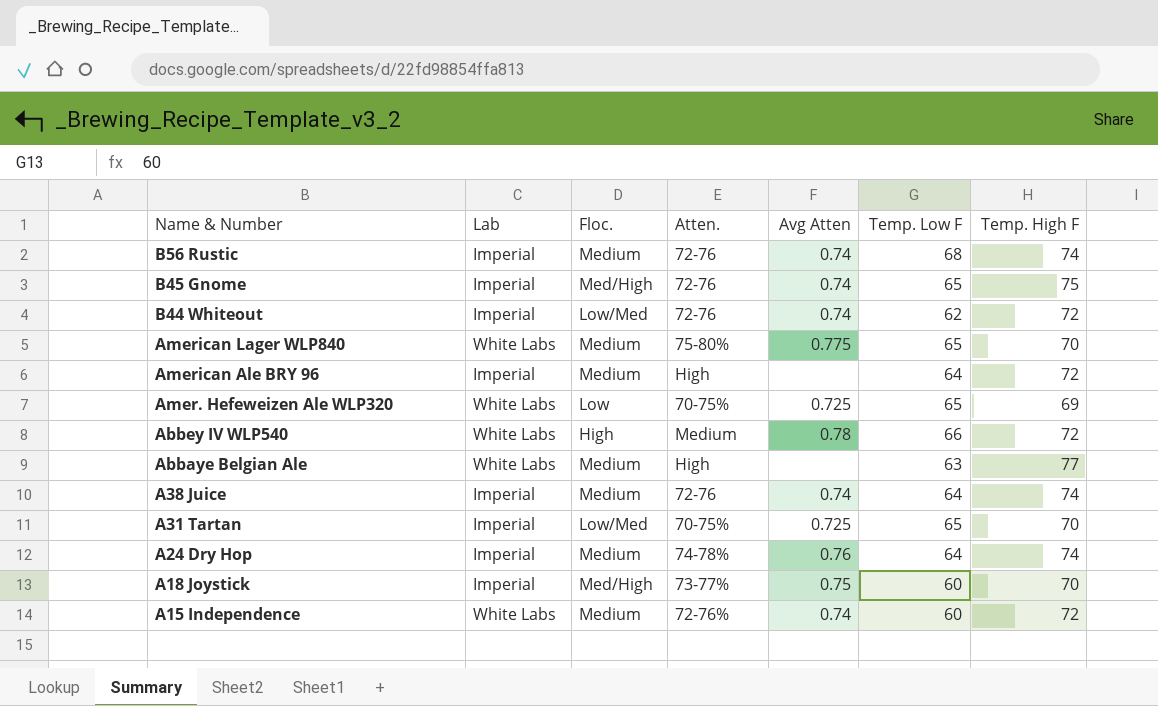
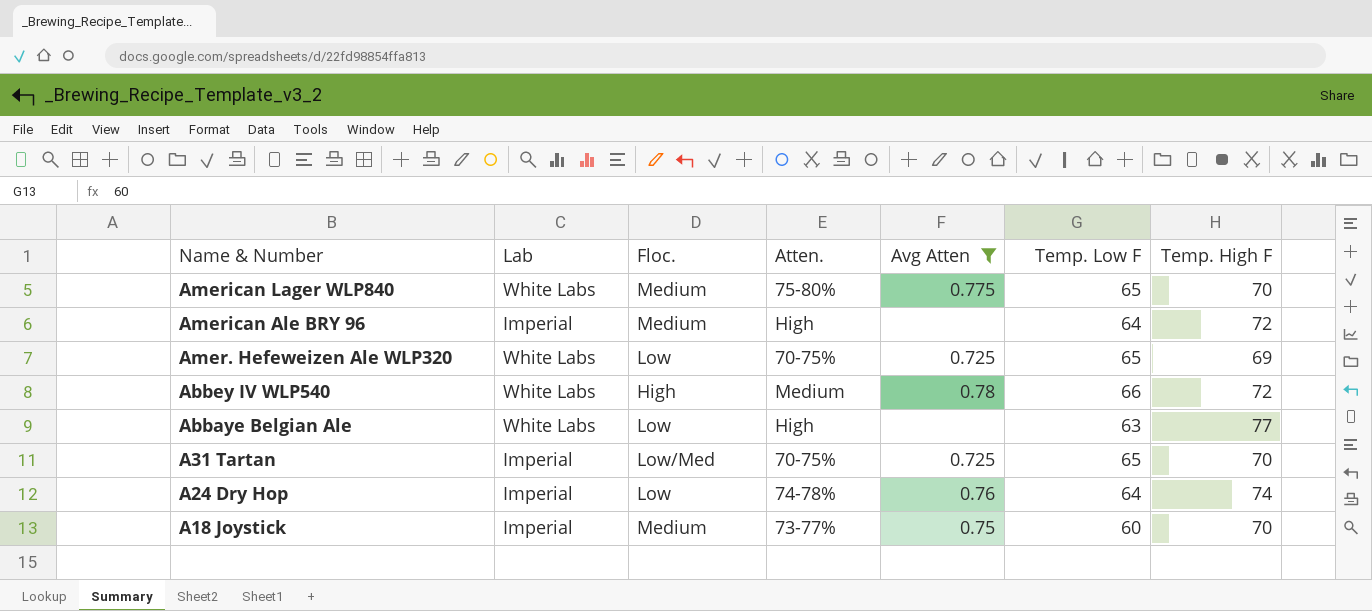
filter: none -> Avg Atten != 0.74
Abbaye Belgian Ale | Floc.: Medium -> Low
A24 Dry Hop | Floc.: Medium -> Low
A18 Joystick | Floc.: Med/High -> Medium

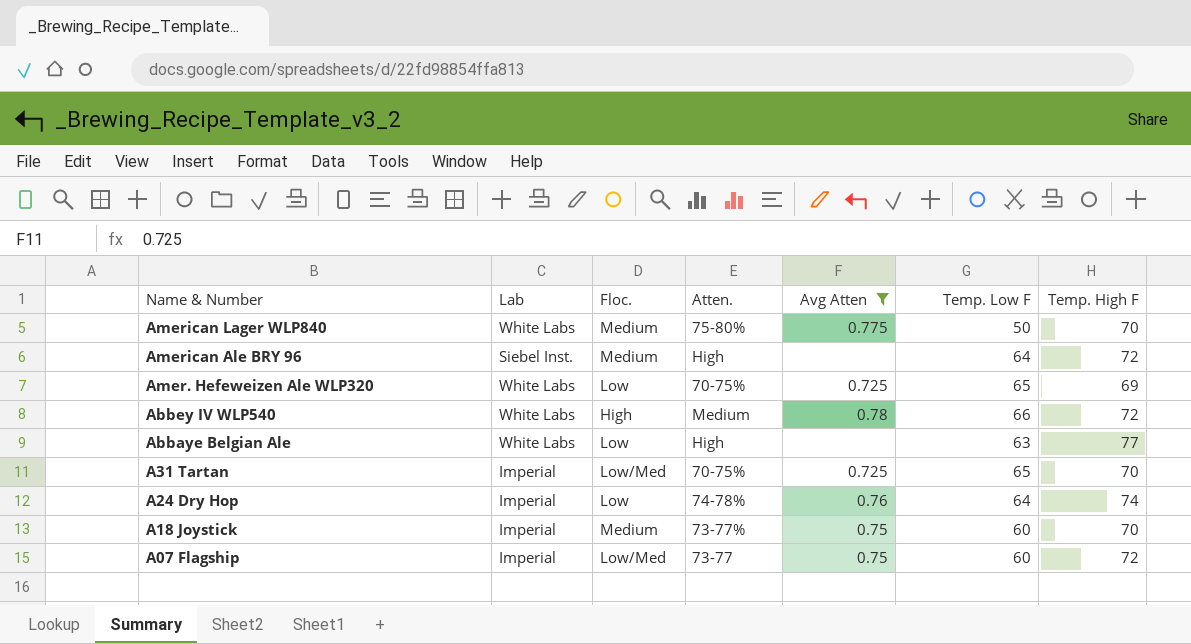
American Lager WLP840 | Temp. Low F: 65 -> 50
American Ale BRY 96 | Lab: Imperial -> Siebel Inst.
row A07 Flagship: none -> Imperial | Low/Med | 73-77 | 0.75 | 60 | 72

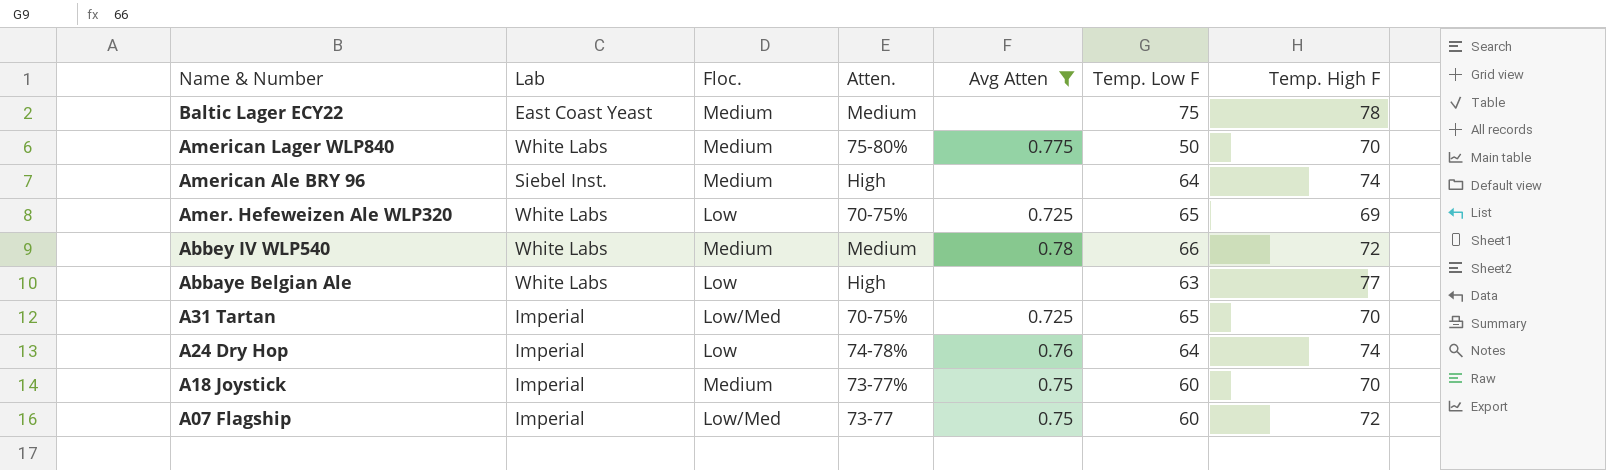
row Baltic Lager ECY22: none -> East Coast Yeast | Medium | Medium | none | 75 | 78
American Ale BRY 96 | Temp. High F: 72 -> 74
Abbey IV WLP540 | Floc.: High -> Medium

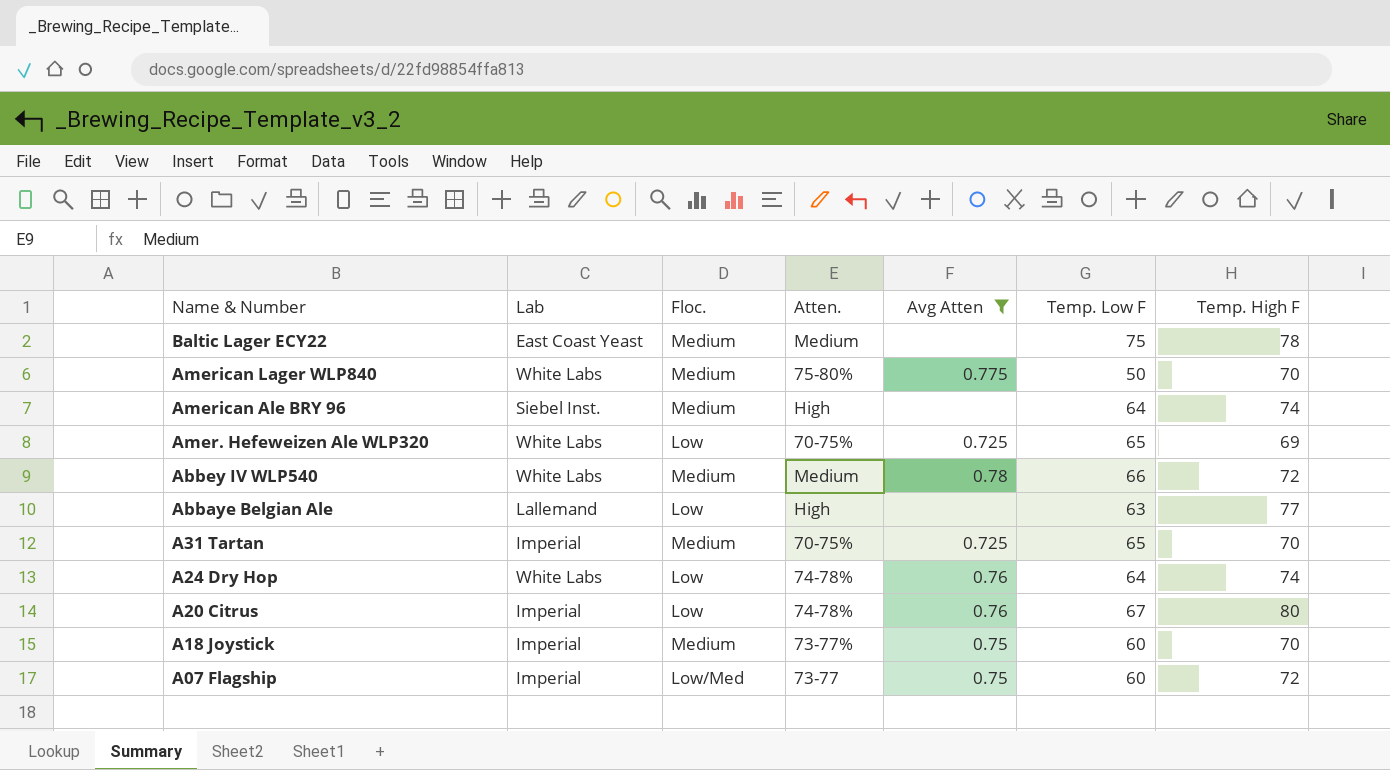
Abbaye Belgian Ale | Lab: White Labs -> Lallemand
A31 Tartan | Floc.: Low/Med -> Medium
A24 Dry Hop | Lab: Imperial -> White Labs
row A20 Citrus: none -> Imperial | Low | 74-78% | 0.76 | 67 | 80

